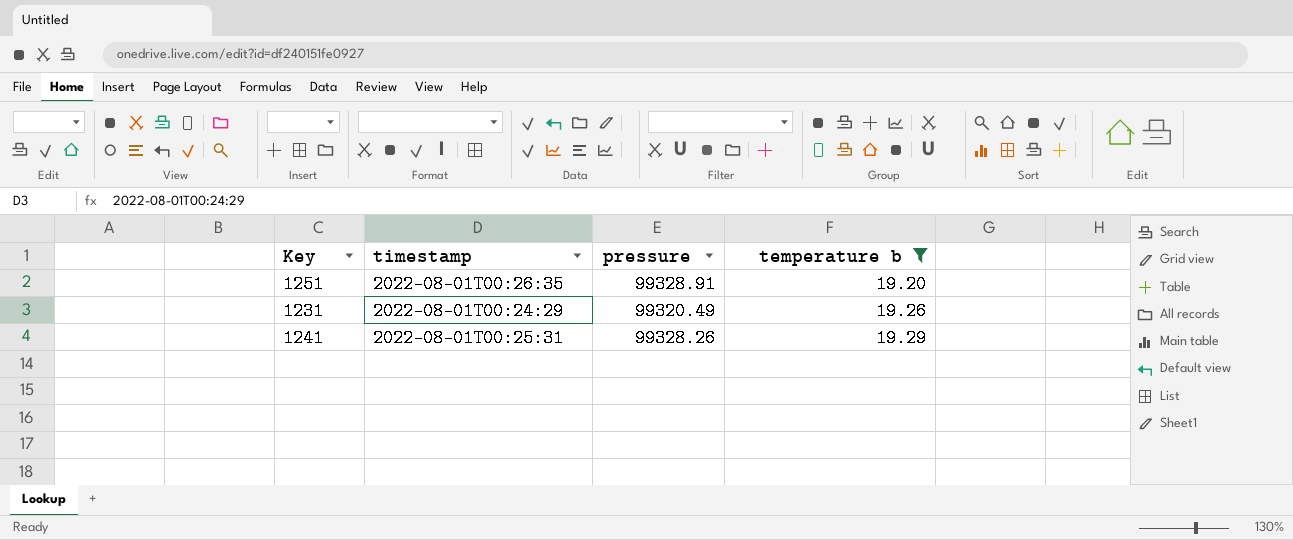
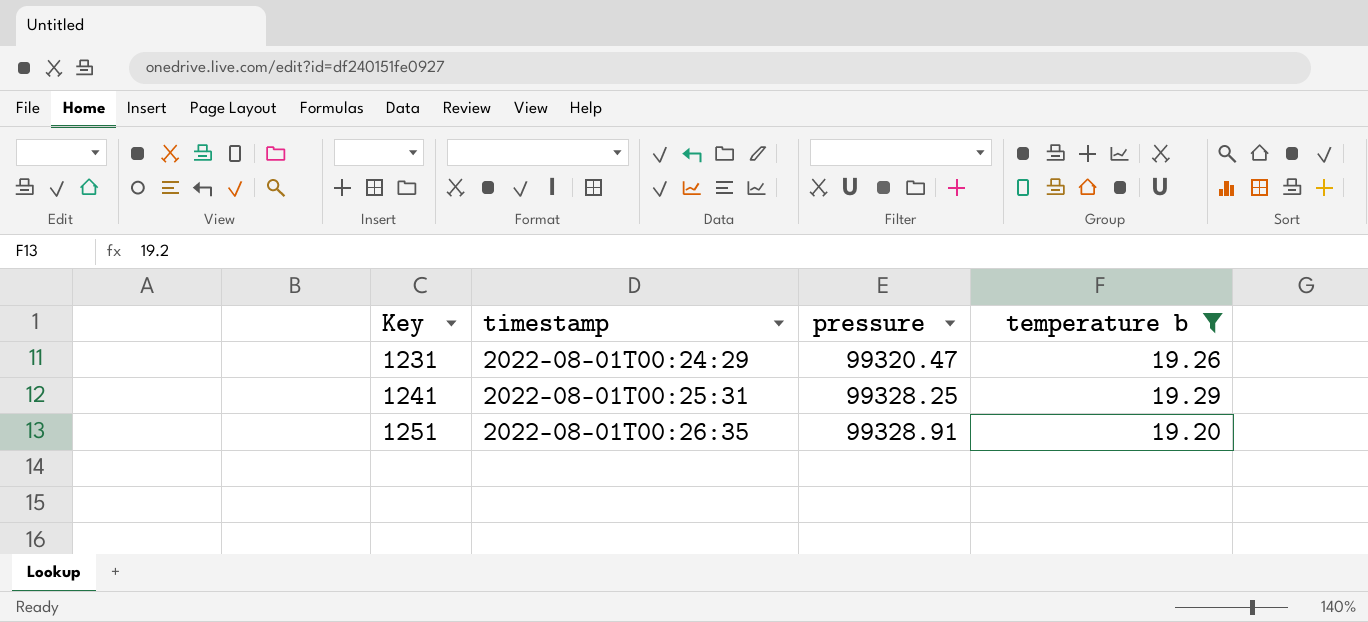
row order: temperature b ascending -> Key ascending
1231 | pressure: 99320.49 -> 99320.47
1241 | pressure: 99328.26 -> 99328.25

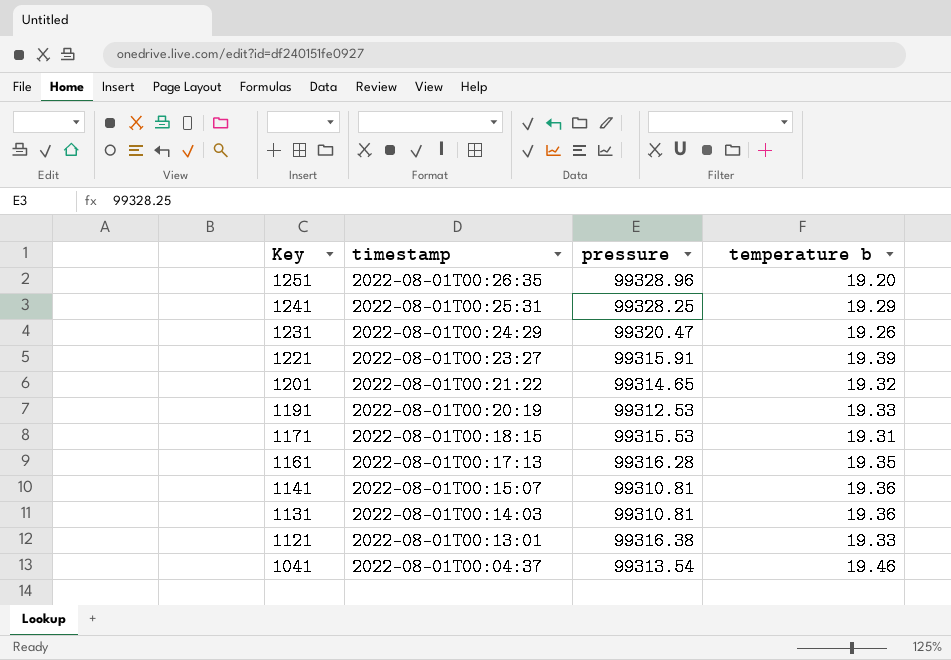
filter: temperature b <= 19.29 -> none
row order: Key ascending -> Key descending
1251 | pressure: 99328.91 -> 99328.96

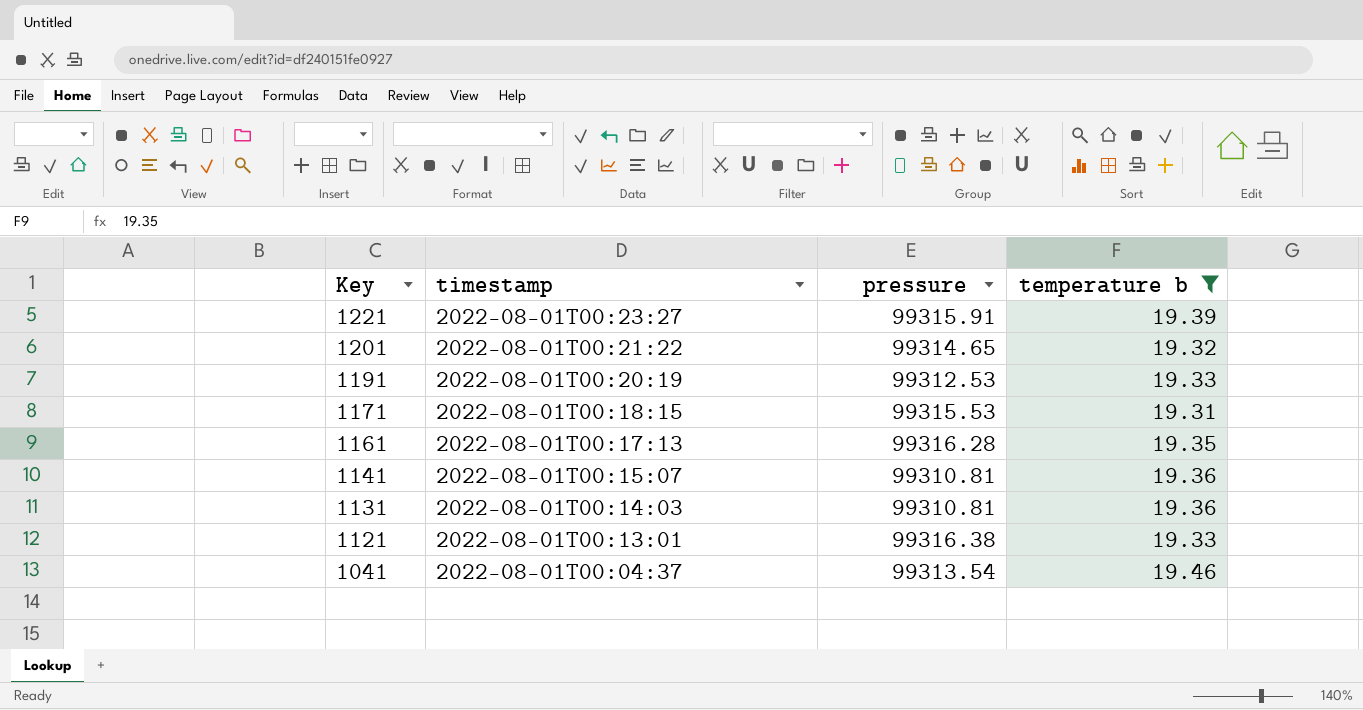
filter: none -> temperature b >= 19.31

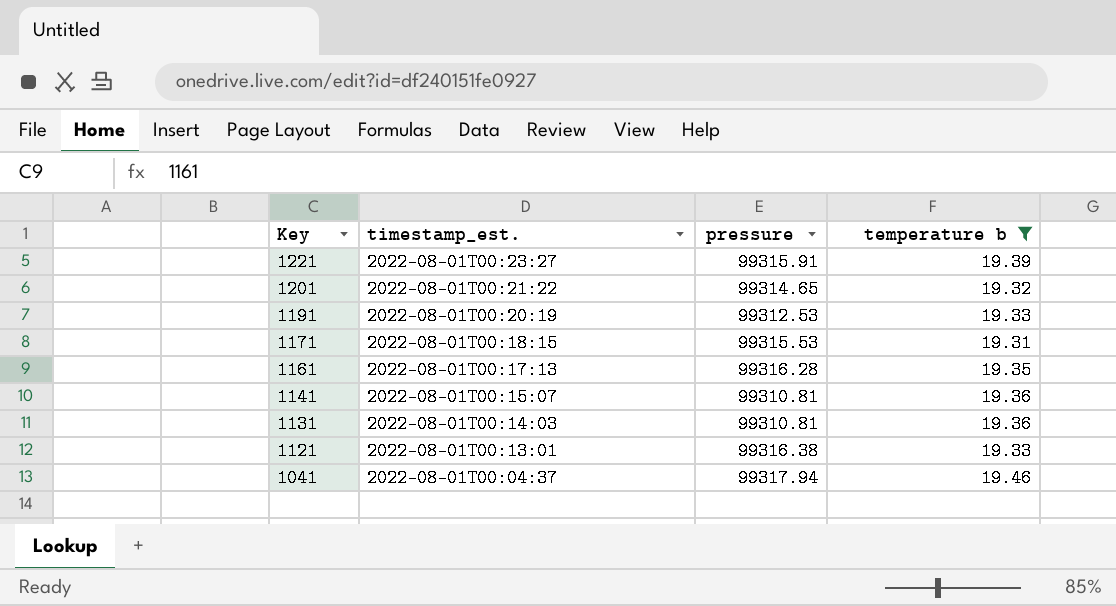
column name: timestamp -> timestamp_est.
1041 | pressure: 99313.54 -> 99317.94

